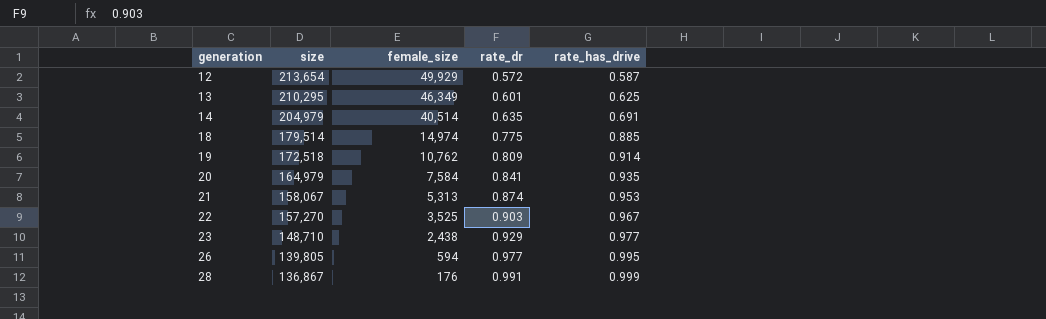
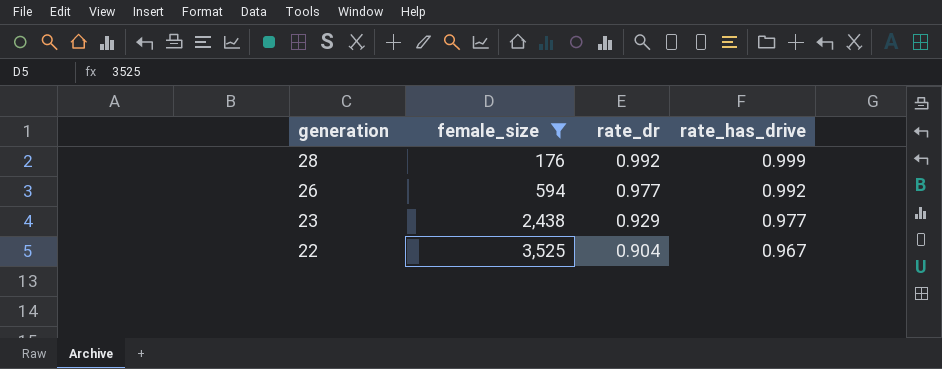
filter: none -> female_size <= 3,525
row order: generation ascending -> generation descending
column size | position: 2 -> none
28 | rate_dr: 0.991 -> 0.992
26 | rate_has_drive: 0.995 -> 0.992
22 | rate_dr: 0.903 -> 0.904

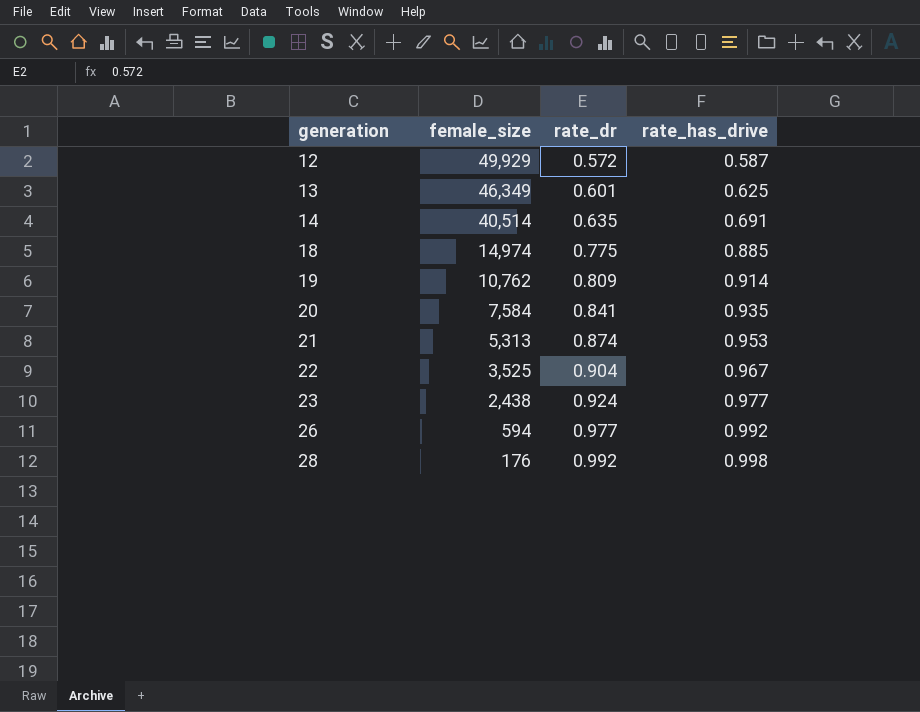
filter: female_size <= 3,525 -> none
row order: generation descending -> generation ascending
23 | rate_dr: 0.929 -> 0.924
28 | rate_has_drive: 0.999 -> 0.998

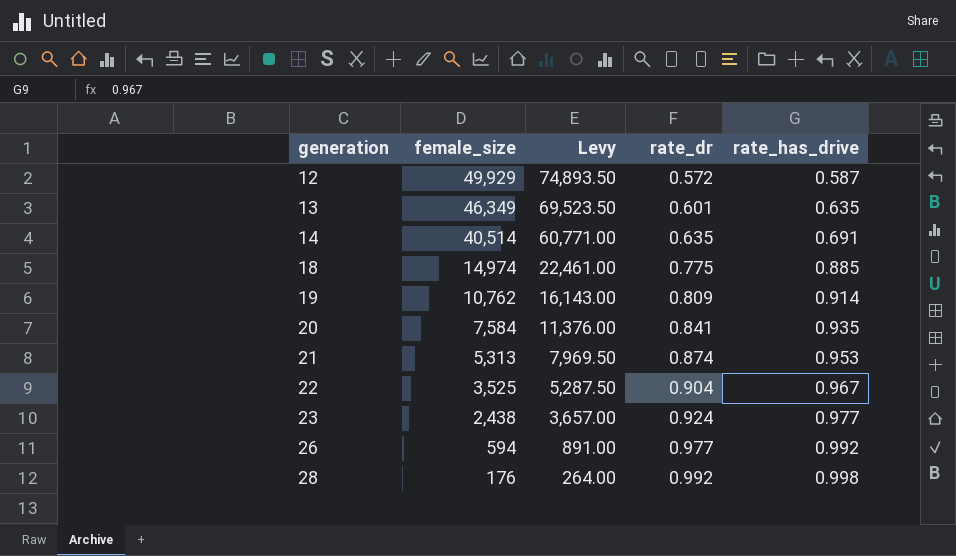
column Levy | formula: none -> [female_size] * 1.5
13 | rate_has_drive: 0.625 -> 0.635

